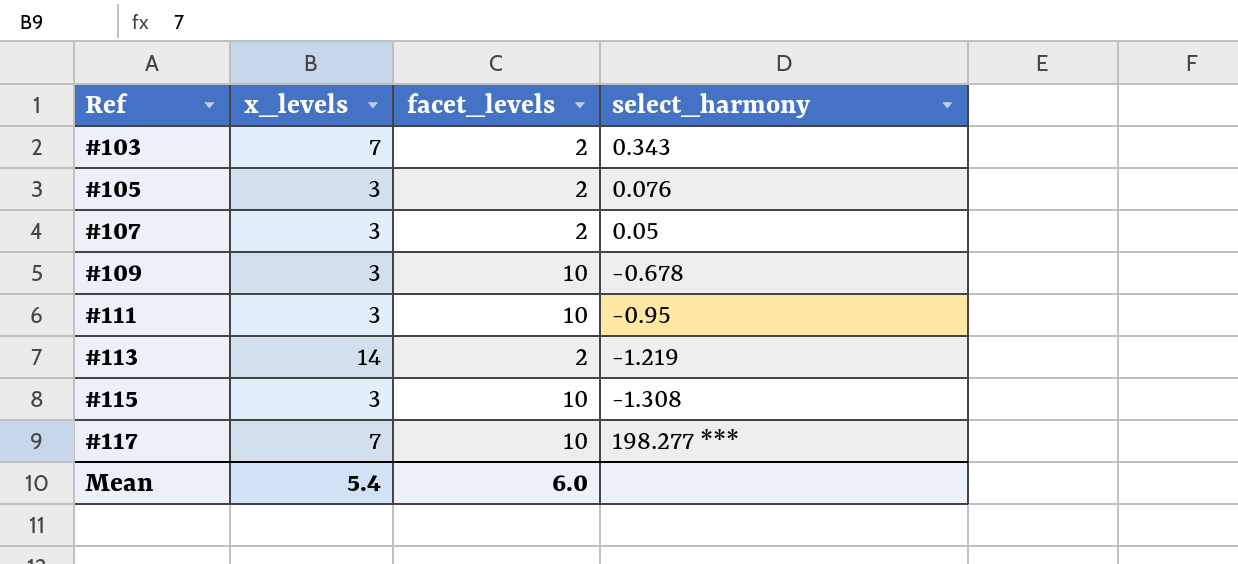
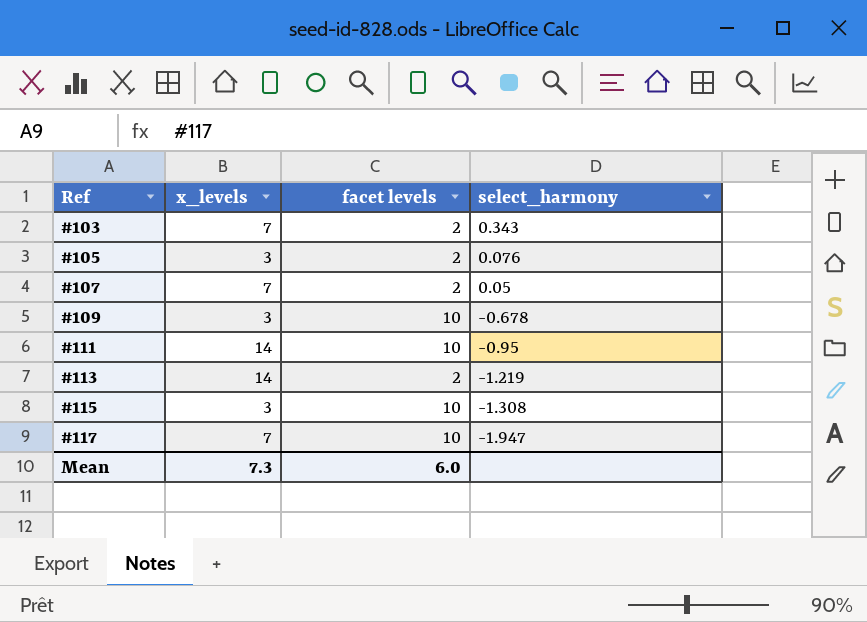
column name: facet_levels -> facet levels
#107 | x_levels: 3 -> 7
#111 | x_levels: 3 -> 14
#117 | select_harmony: 198.277 *** -> -1.947
Mean | x_levels: 5.4 -> 7.3

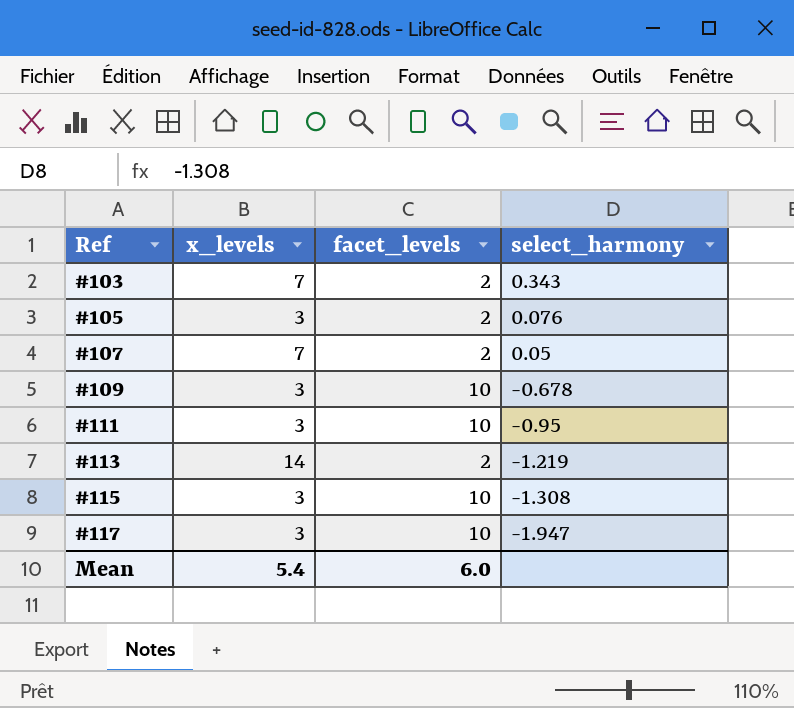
column name: facet levels -> facet_levels
#111 | x_levels: 14 -> 3
#117 | x_levels: 7 -> 3
Mean | x_levels: 7.3 -> 5.4

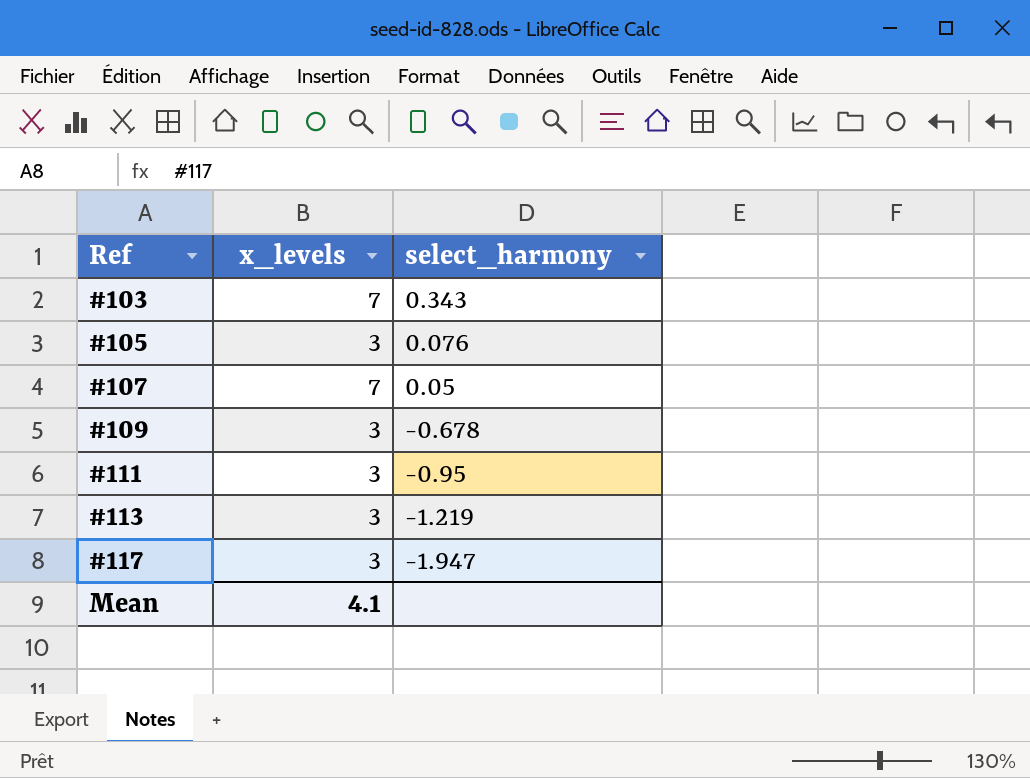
column facet_levels | position: 3 -> none
row #115: 3 | 10 | -1.308 -> none
#113 | x_levels: 14 -> 3
Mean | x_levels: 5.4 -> 4.1

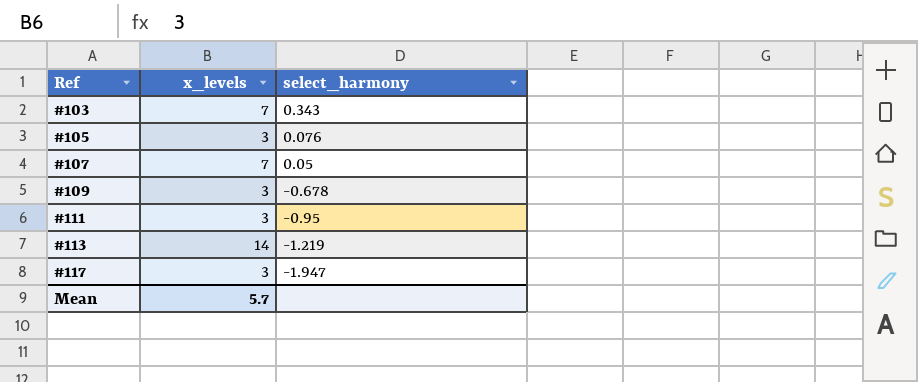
#113 | x_levels: 3 -> 14
Mean | x_levels: 4.1 -> 5.7

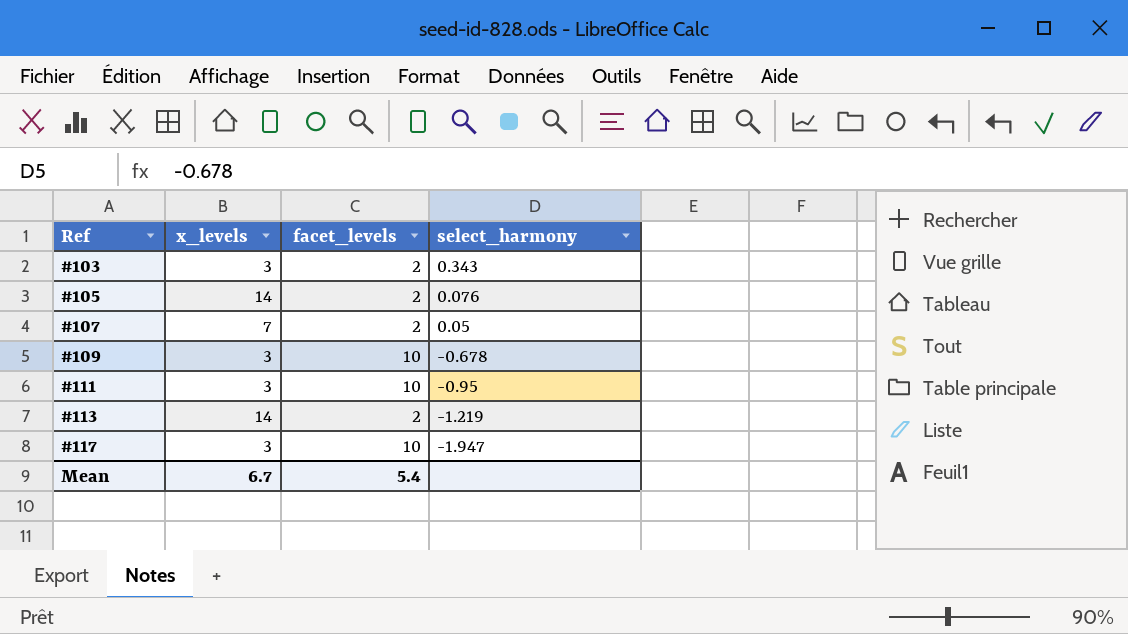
column facet_levels | position: none -> 3
#103 | x_levels: 7 -> 3
#105 | x_levels: 3 -> 14
Mean | x_levels: 5.7 -> 6.7

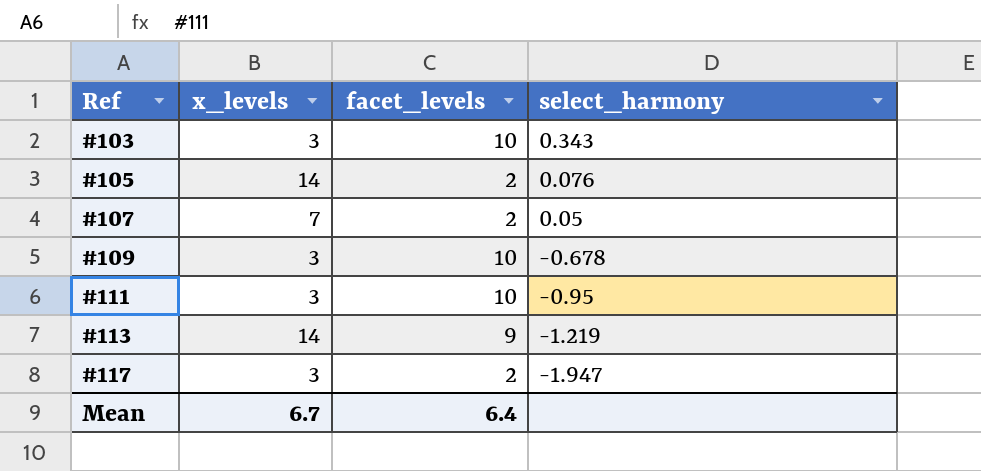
#103 | facet_levels: 2 -> 10
#113 | facet_levels: 2 -> 9
#117 | facet_levels: 10 -> 2
Mean | facet_levels: 5.4 -> 6.4

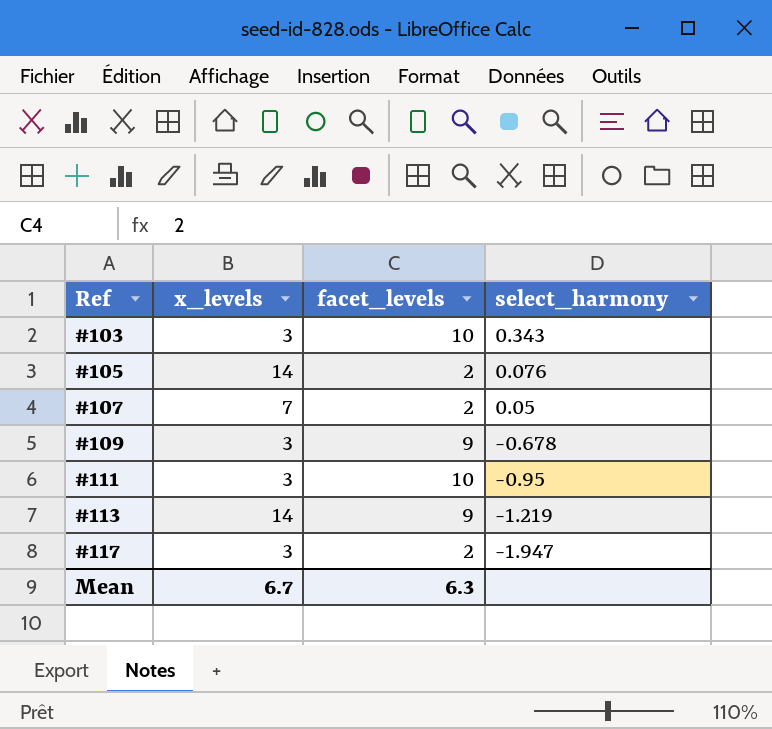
#109 | facet_levels: 10 -> 9
Mean | facet_levels: 6.4 -> 6.3

